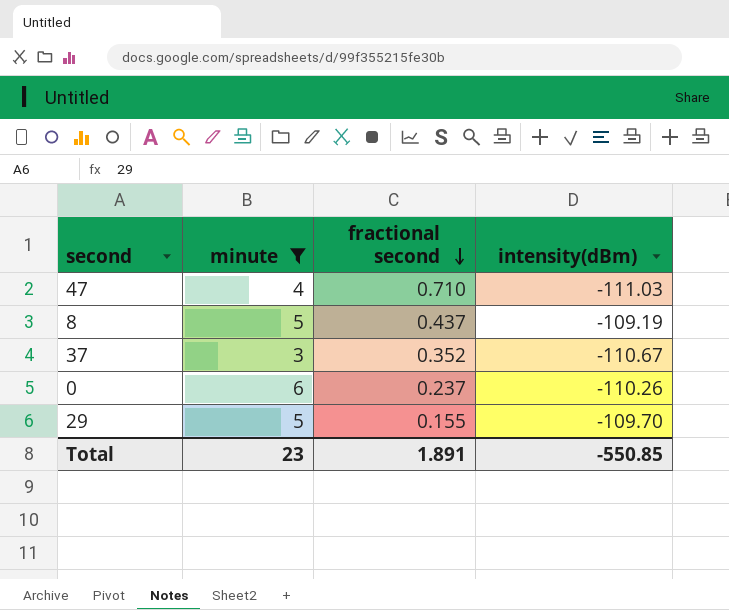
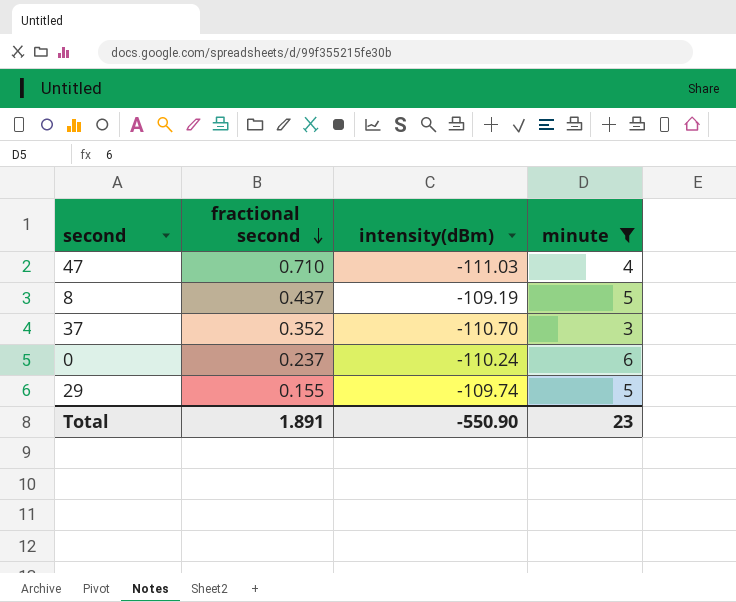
column minute | position: 2 -> 4
37 | intensity(dBm): -110.67 -> -110.70
0 | intensity(dBm): -110.26 -> -110.24
29 | intensity(dBm): -109.70 -> -109.74
Total | intensity(dBm): -550.85 -> -550.90

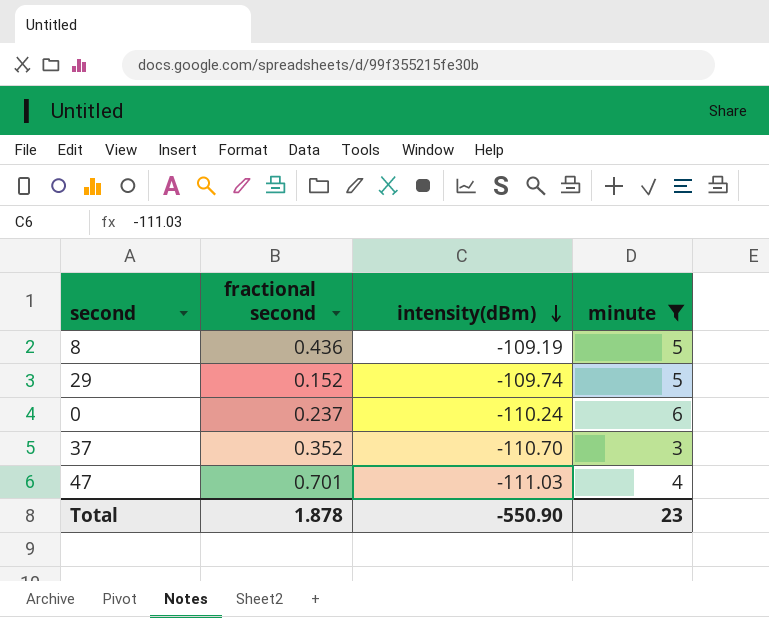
row order: fractional second descending -> intensity(dBm) descending
8 | fractional second: 0.437 -> 0.436
29 | fractional second: 0.155 -> 0.152
47 | fractional second: 0.710 -> 0.701
Total | fractional second: 1.891 -> 1.878

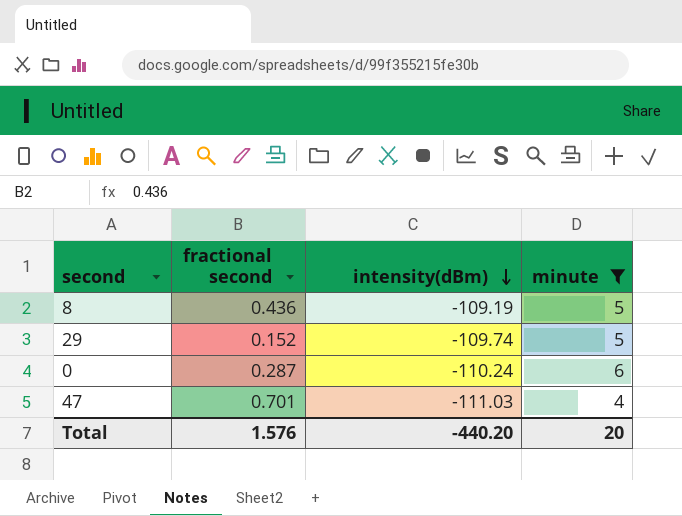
row 37: 0.352 | -110.70 | 3 -> none
0 | fractional second: 0.237 -> 0.287
Total | fractional second: 1.878 -> 1.576
Total | intensity(dBm): -550.90 -> -440.20
Total | minute: 23 -> 20

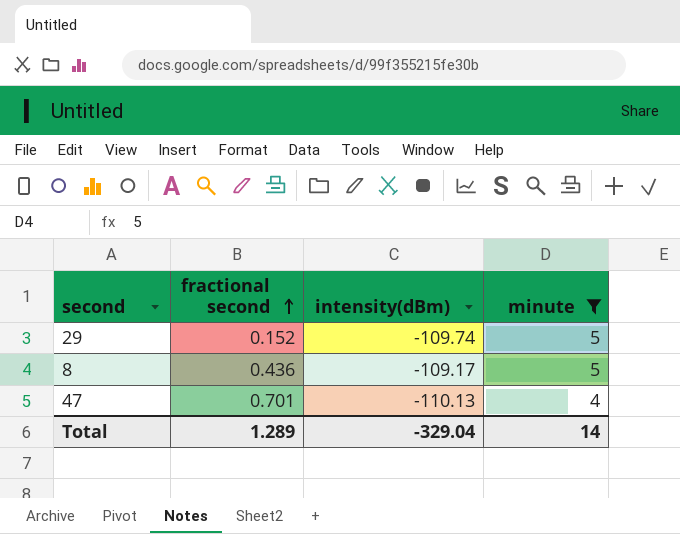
row order: intensity(dBm) descending -> fractional second ascending
row 0: 0.287 | -110.24 | 6 -> none
8 | intensity(dBm): -109.19 -> -109.17
47 | intensity(dBm): -111.03 -> -110.13
Total | fractional second: 1.576 -> 1.289
Total | intensity(dBm): -440.20 -> -329.04
Total | minute: 20 -> 14

